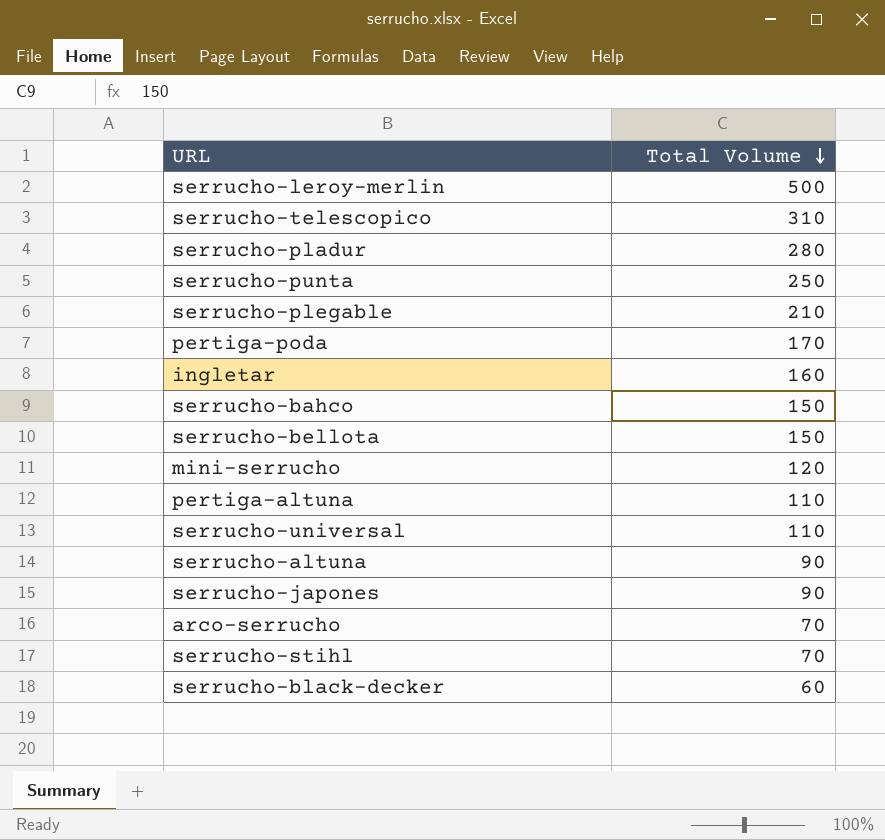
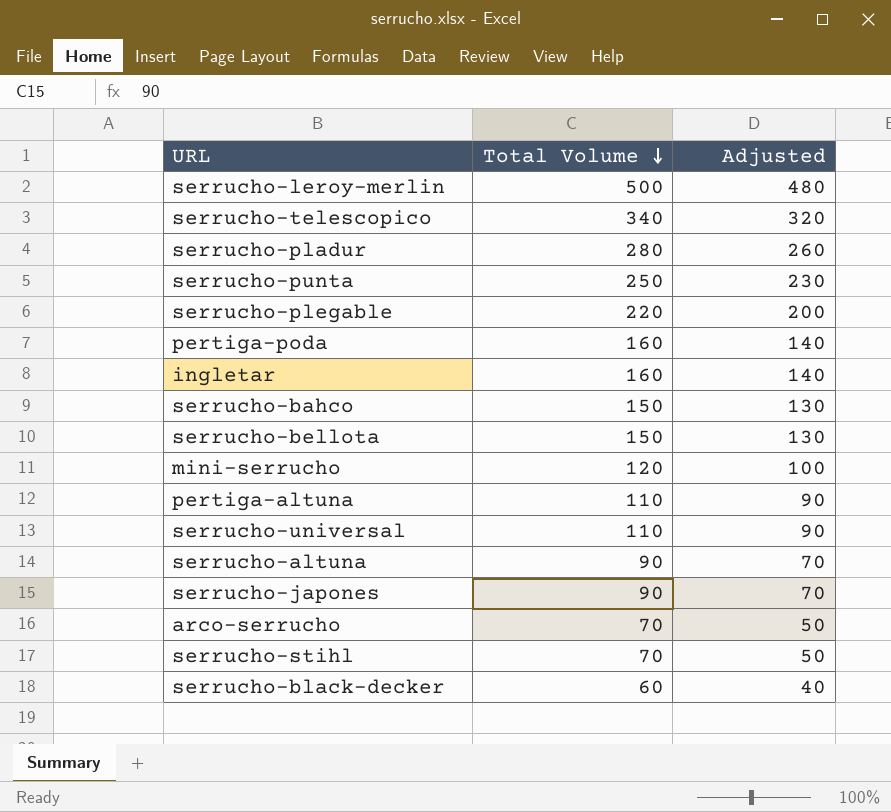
column Adjusted | formula: none -> [Total Volume] - 20
serrucho-telescopico | Total Volume: 310 -> 340
serrucho-plegable | Total Volume: 210 -> 220
pertiga-poda | Total Volume: 170 -> 160

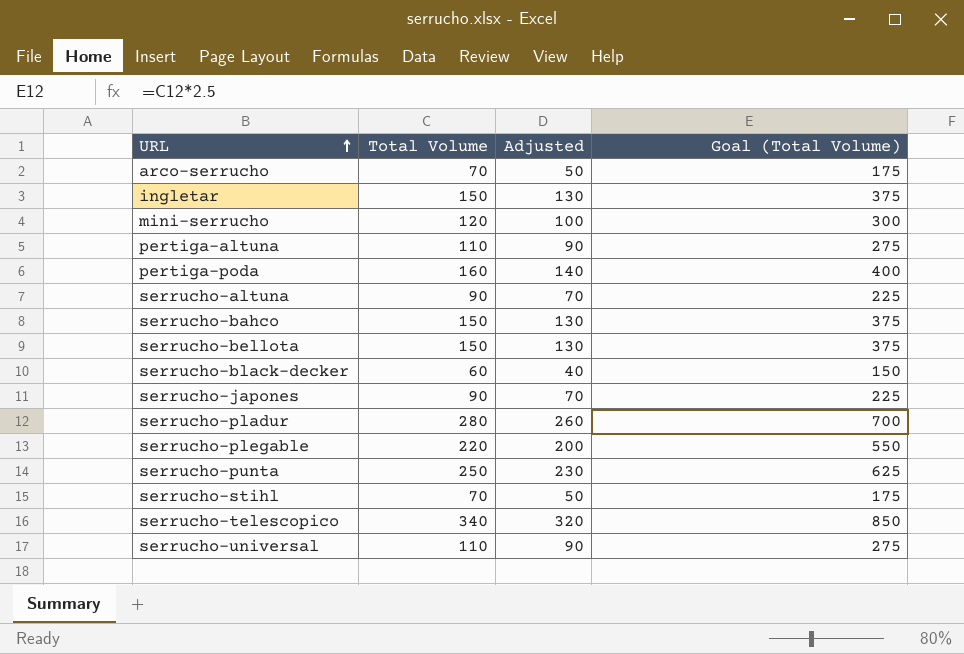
row order: Total Volume descending -> URL ascending
column Goal (Total Volume) | formula: none -> [Total Volume] * 2.5
row serrucho-leroy-merlin: 500 | 480 -> none
ingletar | Total Volume: 160 -> 150
ingletar | Adjusted: 140 -> 130

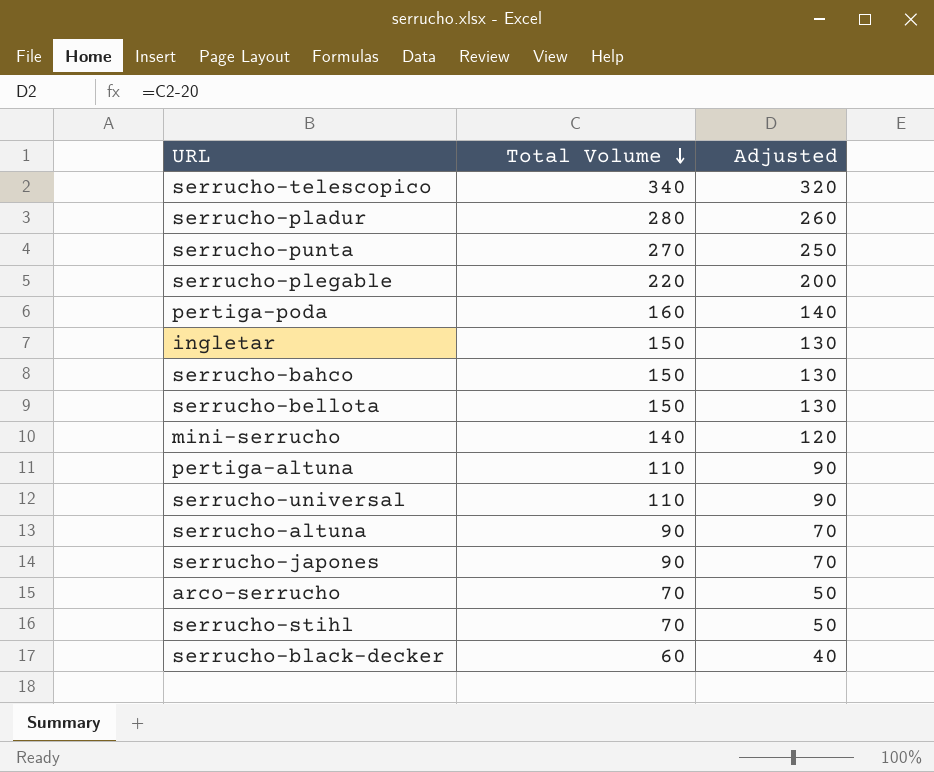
row order: URL ascending -> Total Volume descending
column Goal (Total Volume) | formula: [Total Volume] * 2.5 -> none
serrucho-punta | Total Volume: 250 -> 270
serrucho-punta | Adjusted: 230 -> 250
mini-serrucho | Total Volume: 120 -> 140
mini-serrucho | Adjusted: 100 -> 120

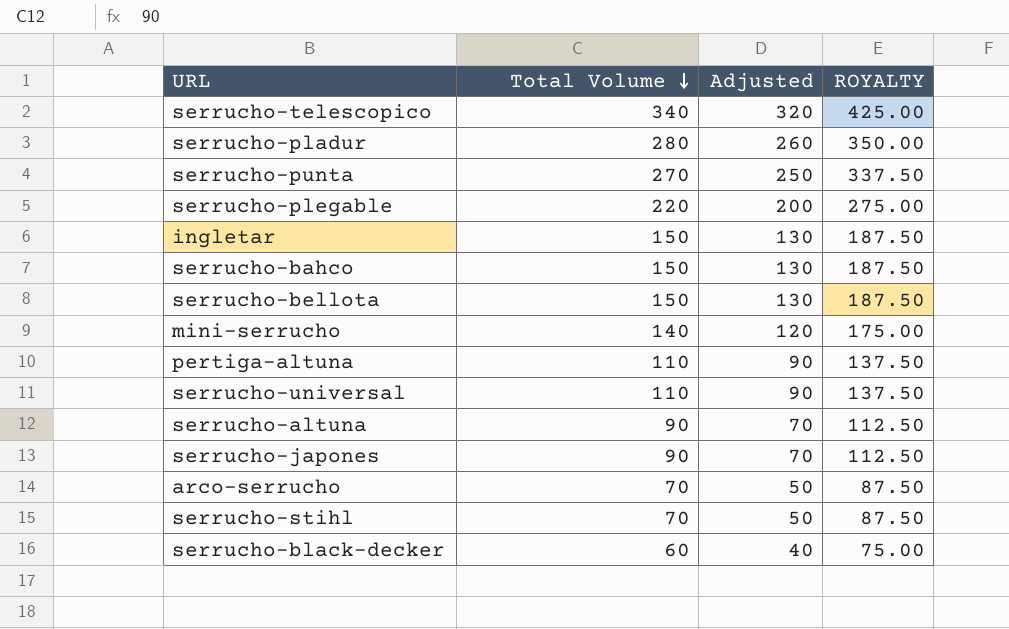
column ROYALTY | formula: none -> [Total Volume] * 1.25
row pertiga-poda: 160 | 140 -> none

